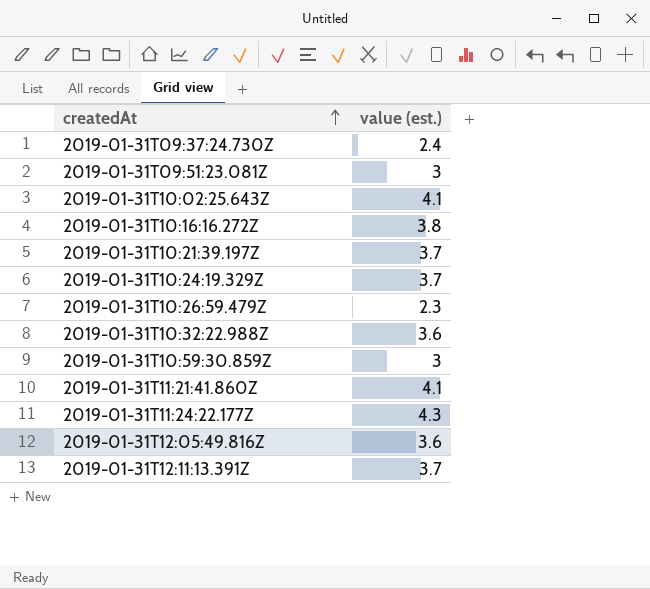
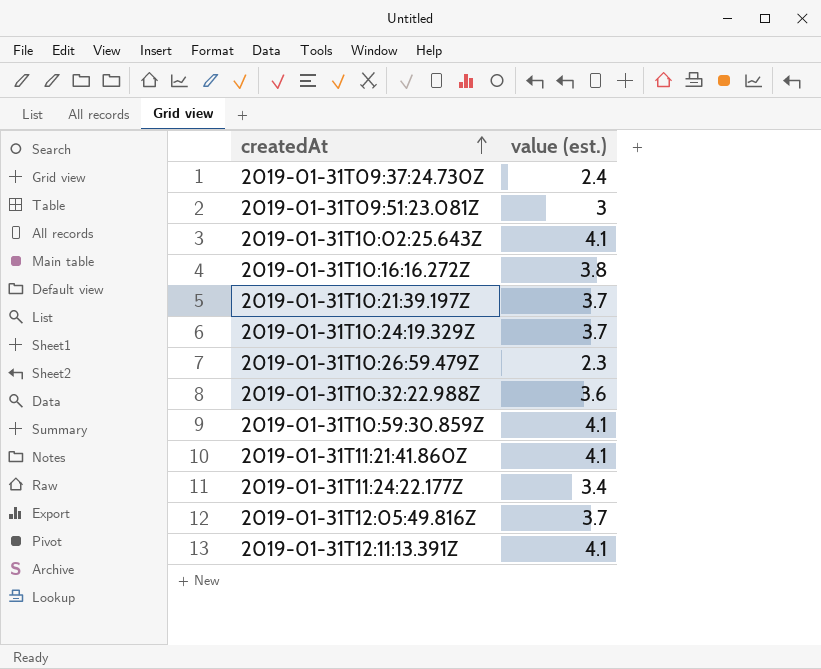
2019-01-31T10:59:30.859Z | value (est.): 3 -> 4.1
2019-01-31T11:24:22.177Z | value (est.): 4.3 -> 3.4
2019-01-31T12:05:49.816Z | value (est.): 3.6 -> 3.7
2019-01-31T12:11:13.391Z | value (est.): 3.7 -> 4.1

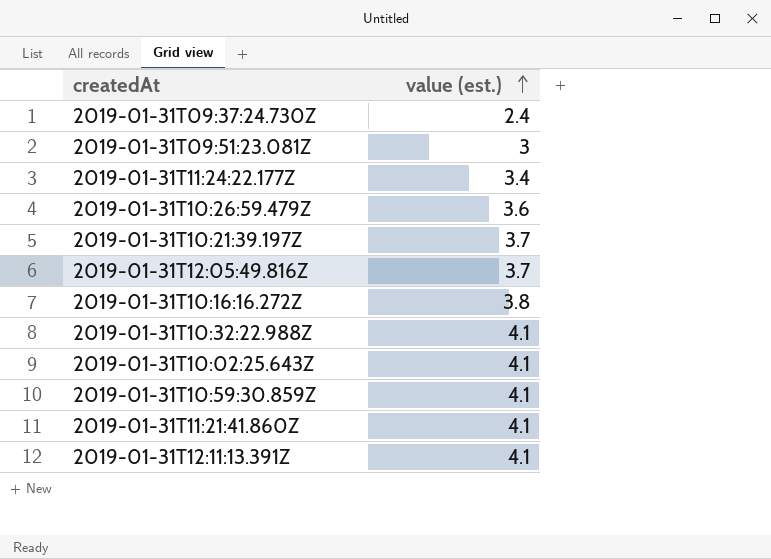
row order: createdAt ascending -> value (est.) ascending
row 2019-01-31T10:24:19.329Z: 3.7 -> none
2019-01-31T10:26:59.479Z | value (est.): 2.3 -> 3.6
2019-01-31T10:32:22.988Z | value (est.): 3.6 -> 4.1

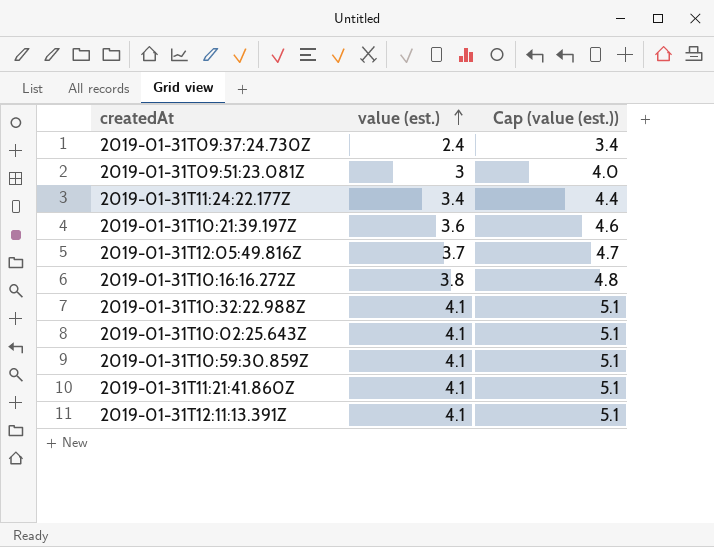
column Cap (value (est.)) | formula: none -> [value (est.)] + 1
row 2019-01-31T10:26:59.479Z: 3.6 -> none
2019-01-31T10:21:39.197Z | value (est.): 3.7 -> 3.6

